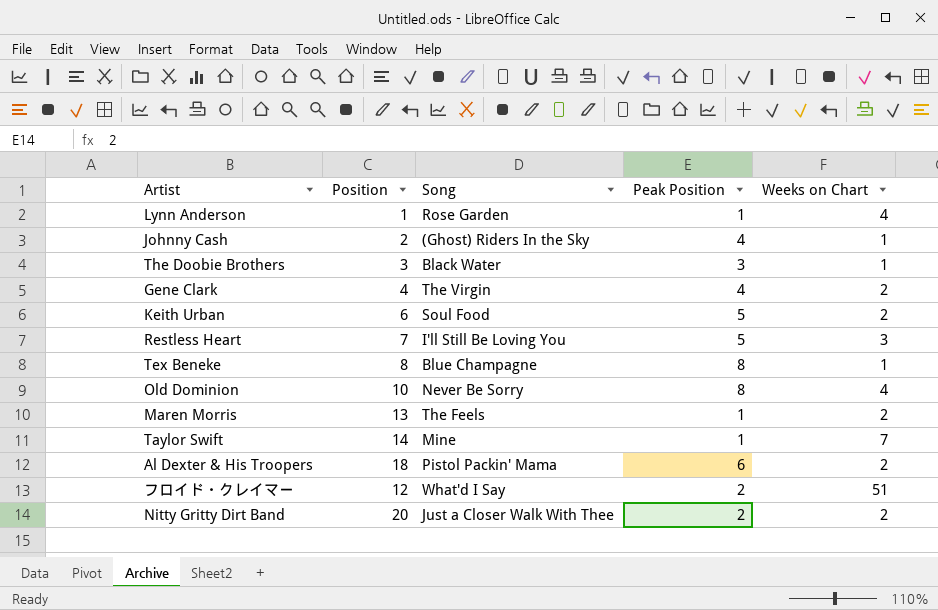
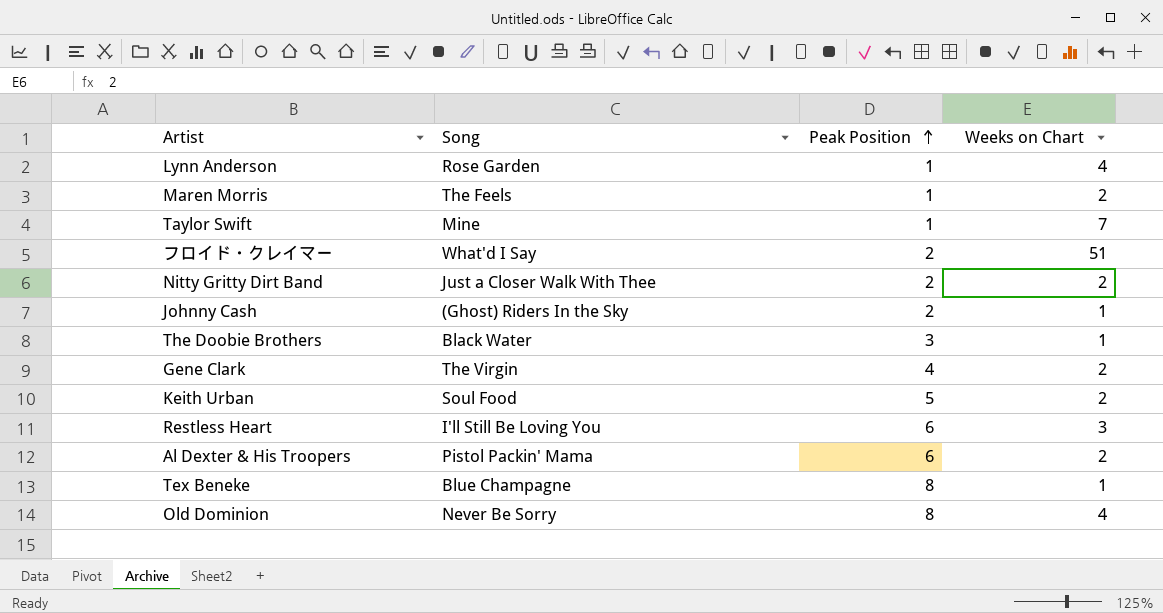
row order: none -> Peak Position ascending
column Position | position: 2 -> none
Johnny Cash | Peak Position: 4 -> 2
Restless Heart | Peak Position: 5 -> 6

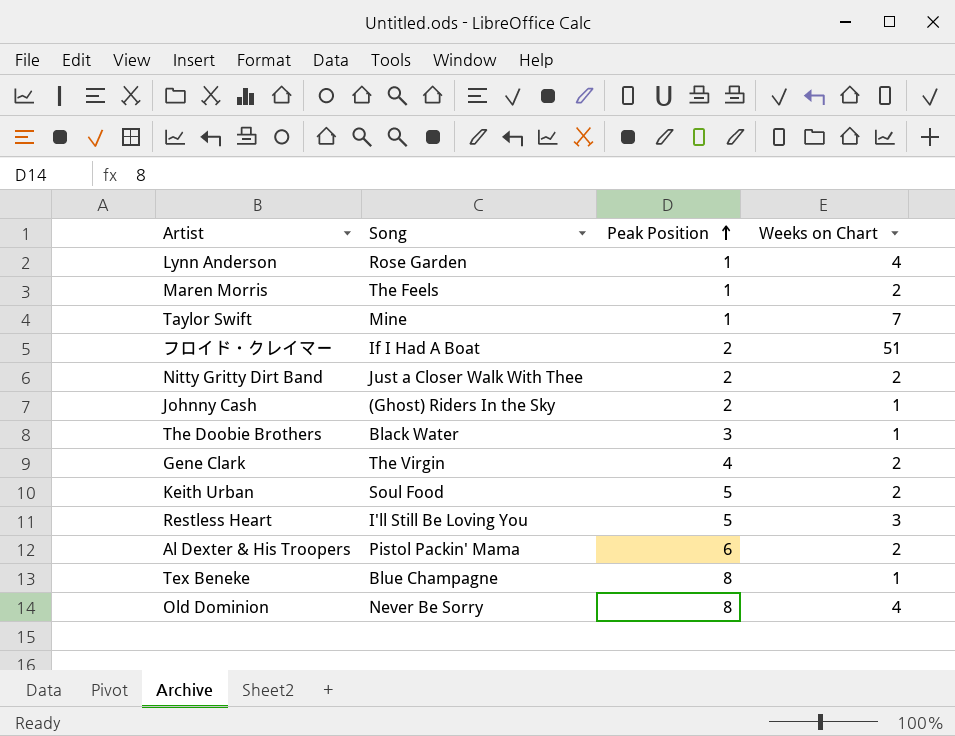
フロイド・クレイマー | Song: What'd I Say -> If I Had A Boat
Restless Heart | Peak Position: 6 -> 5

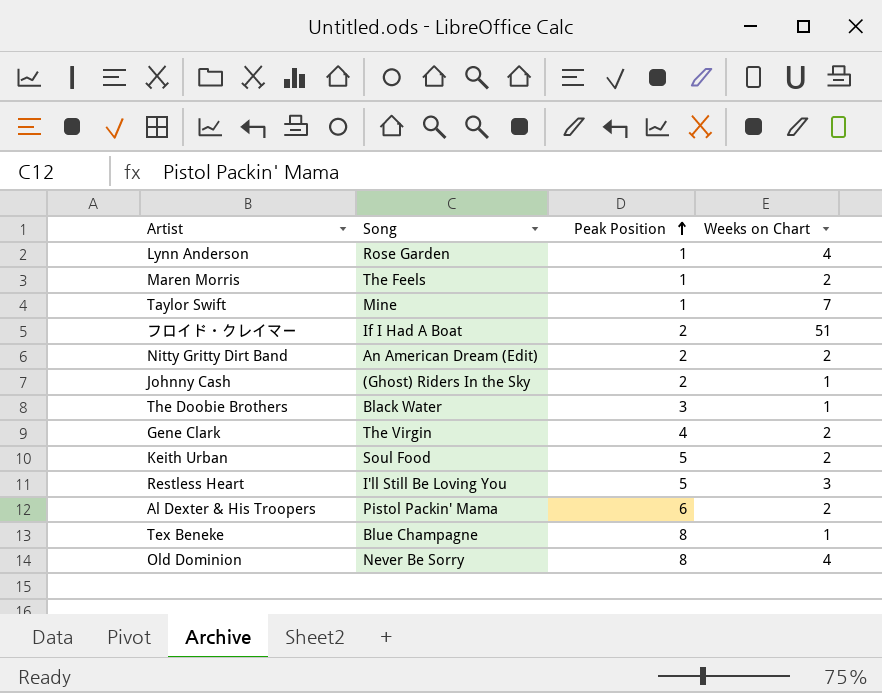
Nitty Gritty Dirt Band | Song: Just a Closer Walk With Thee -> An American Dream (Edit)

